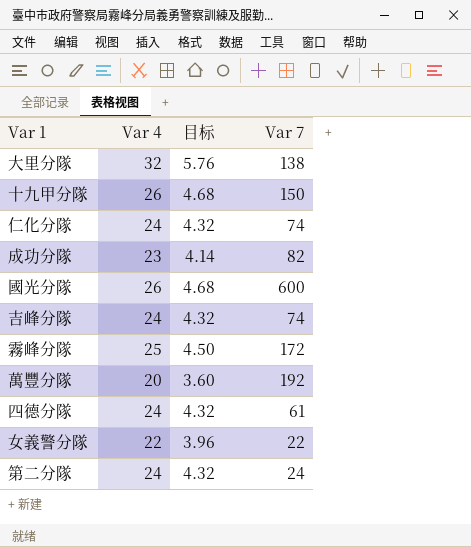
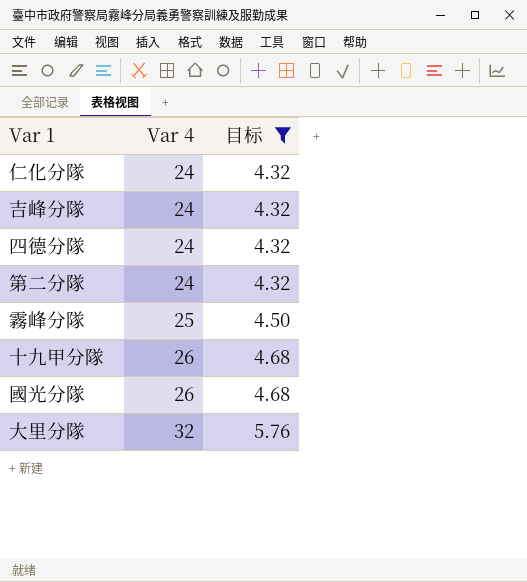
filter: none -> 目标 >= 4.32
row order: none -> Var 4 ascending
column Var 7 | position: 4 -> none

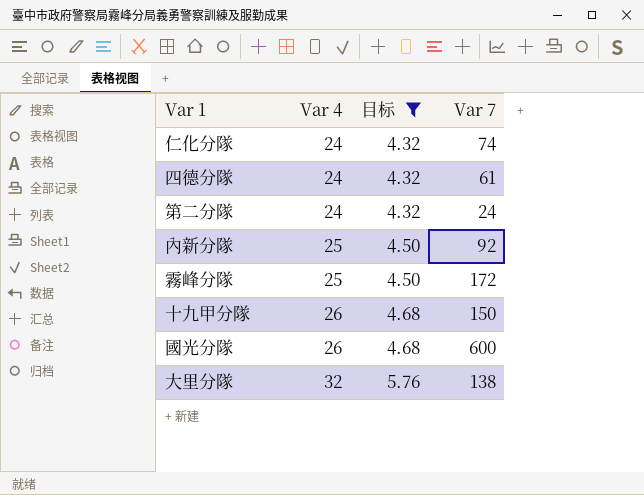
column Var 7 | position: none -> 4
row 吉峰分隊: 24 | 4.32 -> none
row 內新分隊: none -> 25 | 4.50 | 92

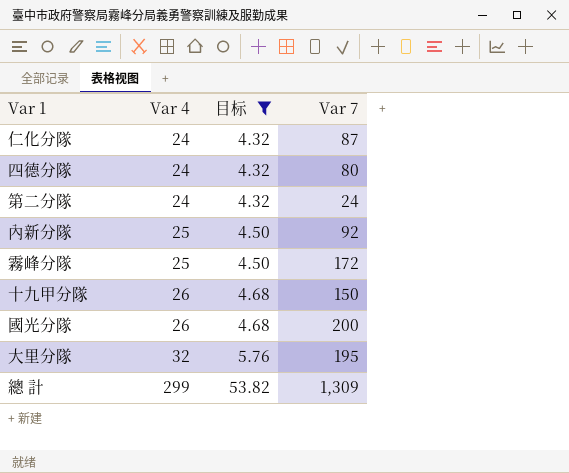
仁化分隊 | Var 7: 74 -> 87
四德分隊 | Var 7: 61 -> 80
國光分隊 | Var 7: 600 -> 200
大里分隊 | Var 7: 138 -> 195
row 總 計: none -> 299 | 53.82 | 1,309

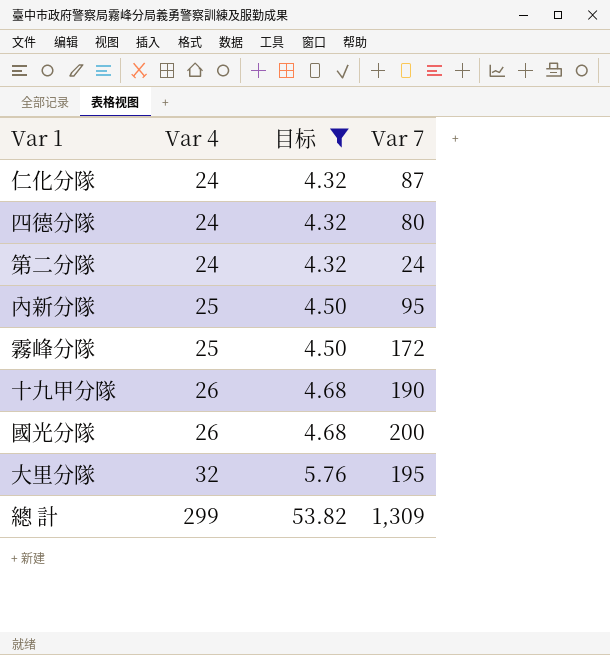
內新分隊 | Var 7: 92 -> 95
十九甲分隊 | Var 7: 150 -> 190

